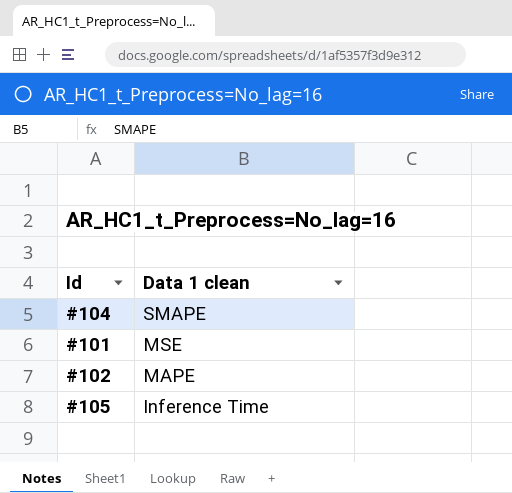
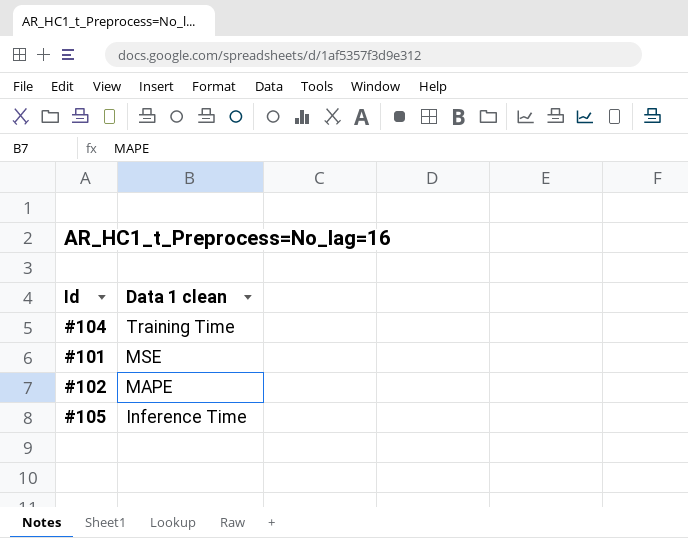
#104 | Data 1 clean: SMAPE -> Training Time

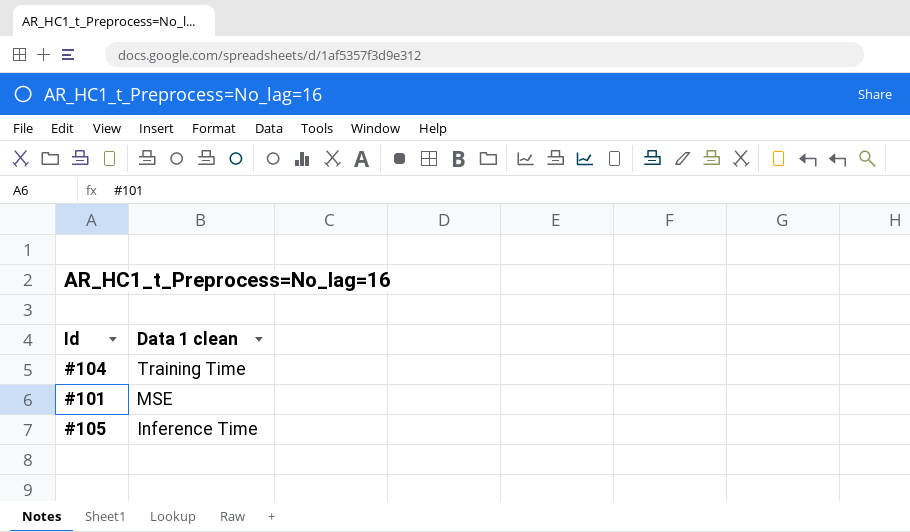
row #102: MAPE -> none

